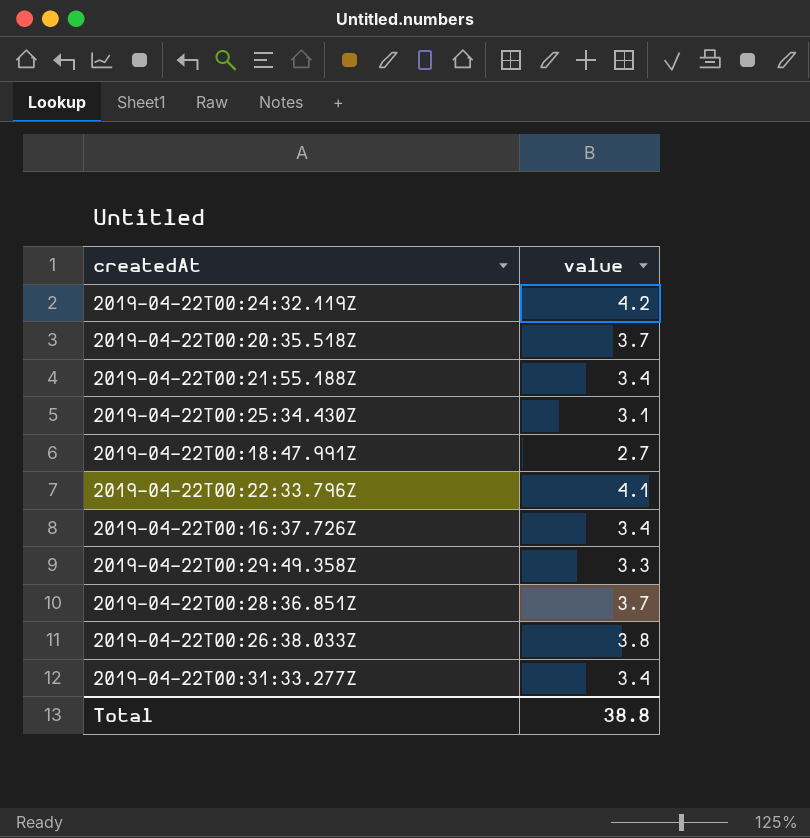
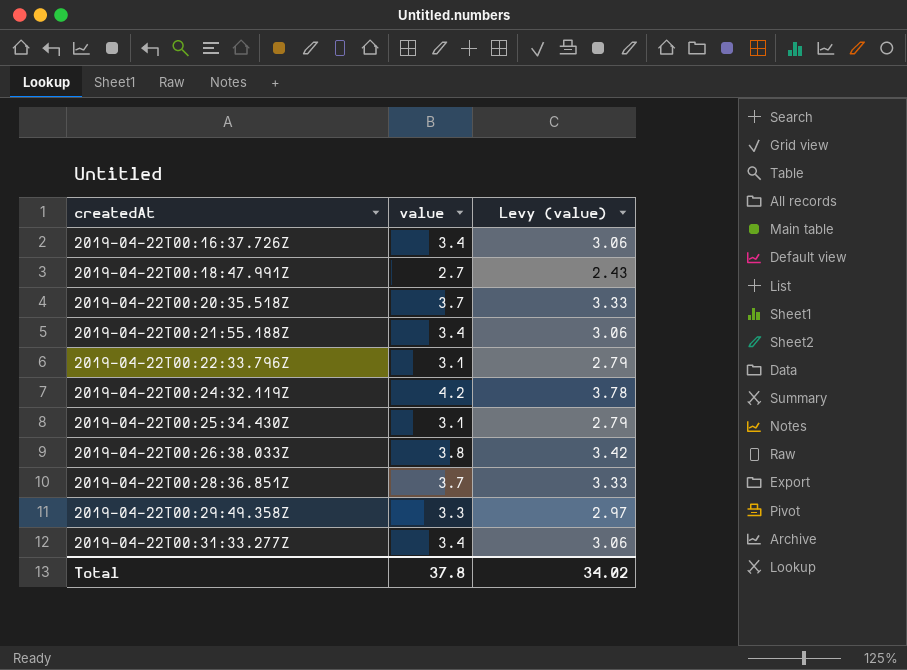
row order: none -> createdAt ascending
column Levy (value) | formula: none -> [value] * 0.9
2019-04-22T00:22:33.796Z | value: 4.1 -> 3.1
Total | value: 38.8 -> 37.8

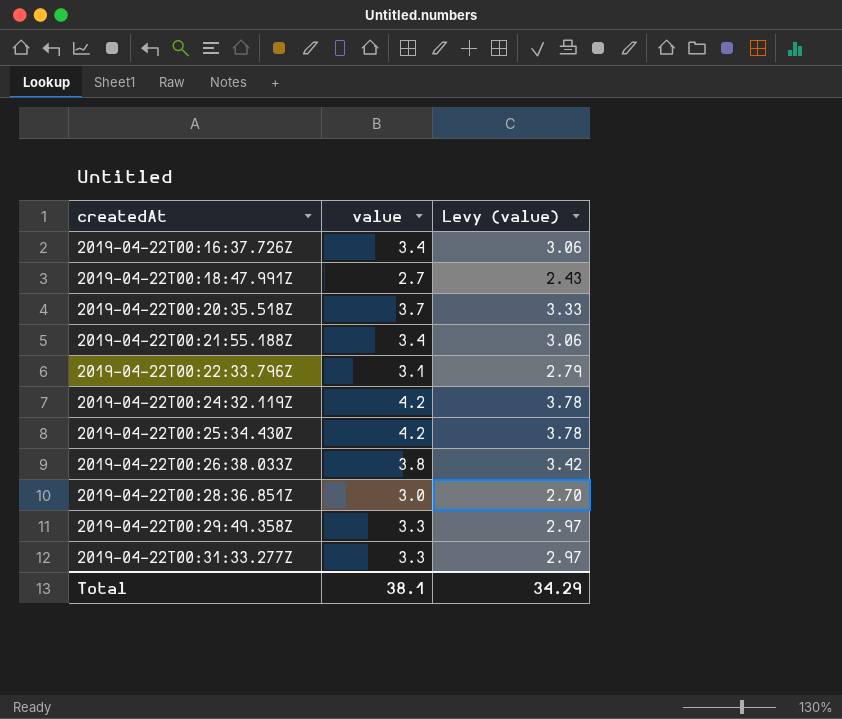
2019-04-22T00:25:34.430Z | value: 3.1 -> 4.2
2019-04-22T00:25:34.430Z | Levy (value): 2.79 -> 3.78
2019-04-22T00:28:36.851Z | value: 3.7 -> 3.0
2019-04-22T00:28:36.851Z | Levy (value): 3.33 -> 2.70
2019-04-22T00:31:33.277Z | value: 3.4 -> 3.3
2019-04-22T00:31:33.277Z | Levy (value): 3.06 -> 2.97
Total | value: 37.8 -> 38.1
Total | Levy (value): 34.02 -> 34.29

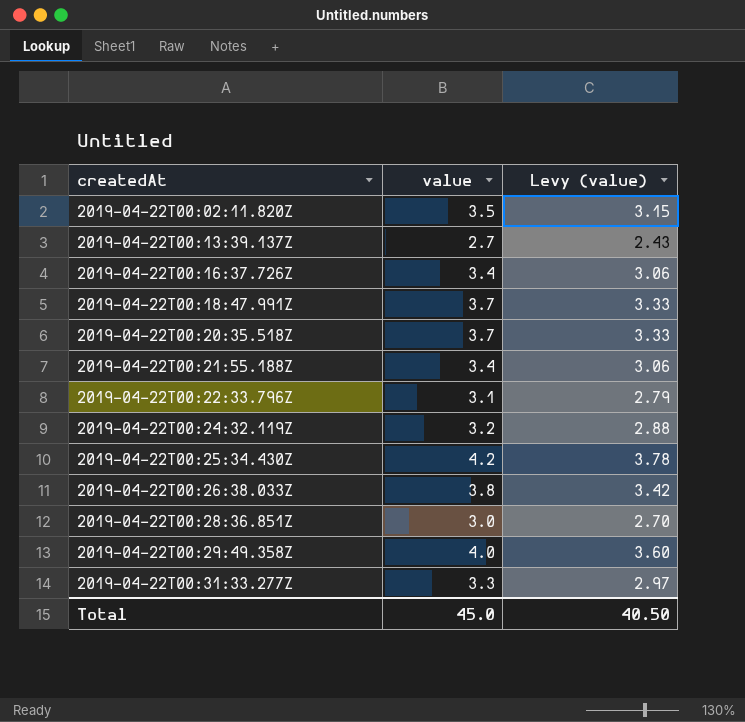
row 2019-04-22T00:02:11.820Z: none -> 3.5 | 3.15
row 2019-04-22T00:13:39.137Z: none -> 2.7 | 2.43
2019-04-22T00:18:47.991Z | value: 2.7 -> 3.7
2019-04-22T00:18:47.991Z | Levy (value): 2.43 -> 3.33
2019-04-22T00:24:32.119Z | value: 4.2 -> 3.2
2019-04-22T00:24:32.119Z | Levy (value): 3.78 -> 2.88
2019-04-22T00:29:49.358Z | value: 3.3 -> 4.0
2019-04-22T00:29:49.358Z | Levy (value): 2.97 -> 3.60
Total | value: 38.1 -> 45.0
Total | Levy (value): 34.29 -> 40.50

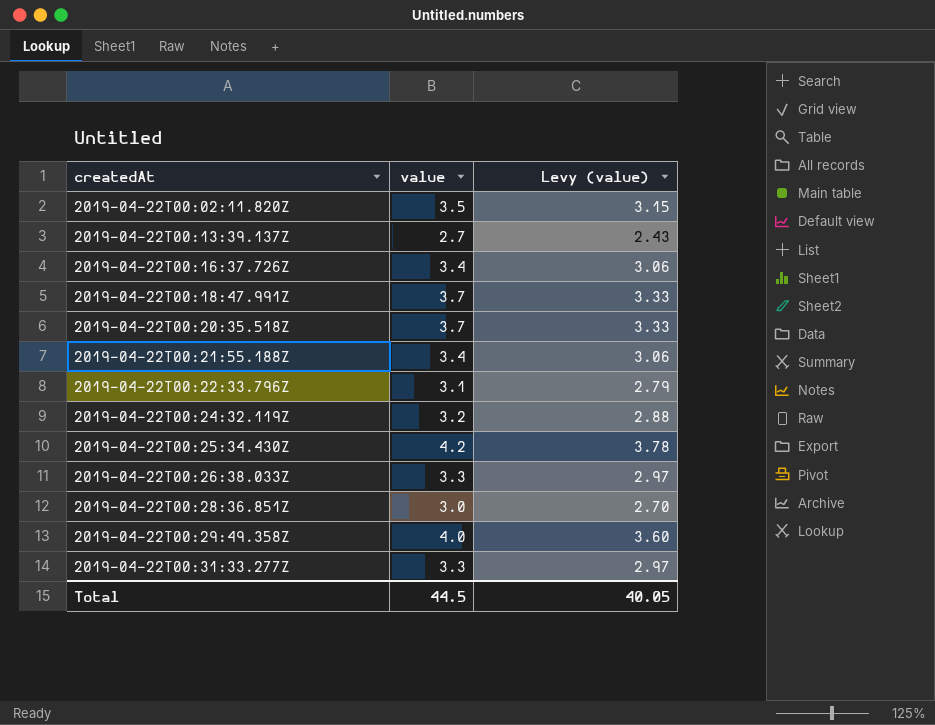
2019-04-22T00:26:38.033Z | value: 3.8 -> 3.3
2019-04-22T00:26:38.033Z | Levy (value): 3.42 -> 2.97
Total | value: 45.0 -> 44.5
Total | Levy (value): 40.50 -> 40.05

